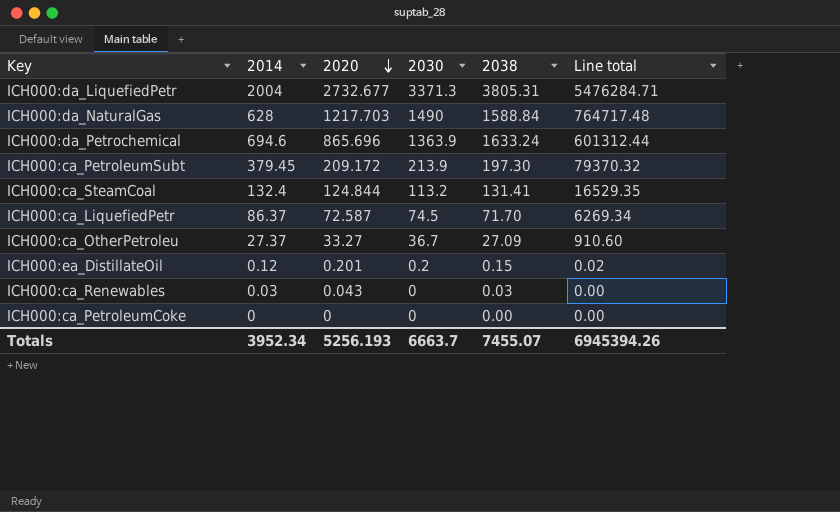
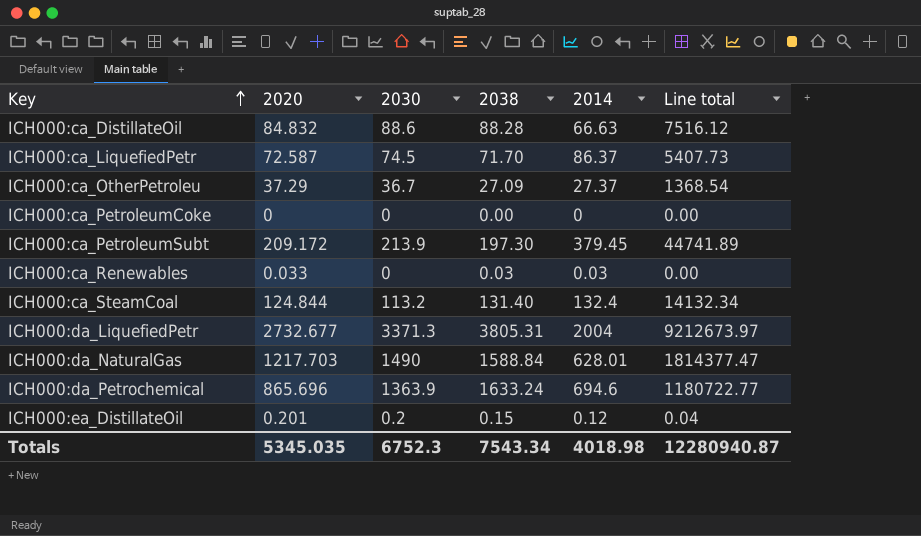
row order: 2020 descending -> Key ascending
column 2014 | position: 2 -> 5
column Line total | formula: [2014] * [2020] -> [2020] * [2030]
row ICH000:ca_DistillateOil: none -> 84.832 | 88.6 | 88.28 | 66.63 | 7516.12
ICH000:ca_OtherPetroleu | 2020: 33.27 -> 37.29
ICH000:ca_Renewables | 2020: 0.043 -> 0.033
ICH000:ca_SteamCoal | 2038: 131.41 -> 131.40
ICH000:da_NaturalGas | 2014: 628 -> 628.01
Totals | 2020: 5256.193 -> 5345.035
Totals | 2030: 6663.7 -> 6752.3
Totals | 2038: 7455.07 -> 7543.34
Totals | 2014: 3952.34 -> 4018.98
Totals | Line total: 6945394.26 -> 12280940.87

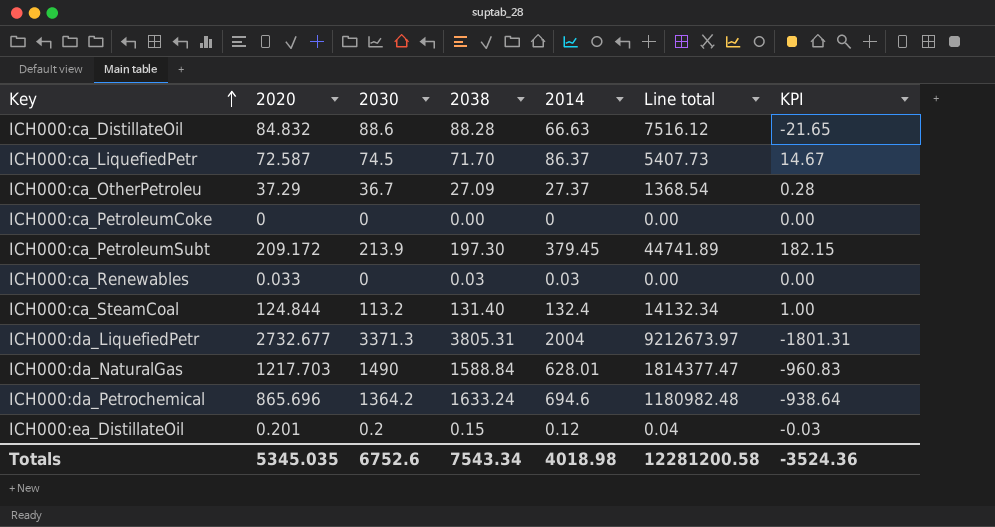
column KPI | formula: none -> [2014] - [2038]
ICH000:da_Petrochemical | 2030: 1363.9 -> 1364.2
ICH000:da_Petrochemical | Line total: 1180722.77 -> 1180982.48
Totals | 2030: 6752.3 -> 6752.6
Totals | Line total: 12280940.87 -> 12281200.58

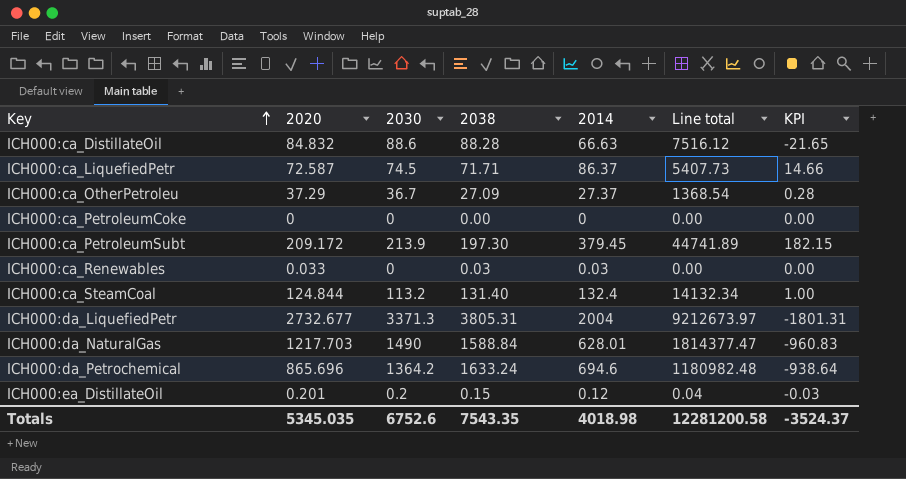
ICH000:ca_LiquefiedPetr | 2038: 71.70 -> 71.71
ICH000:ca_LiquefiedPetr | KPI: 14.67 -> 14.66
Totals | 2038: 7543.34 -> 7543.35
Totals | KPI: -3524.36 -> -3524.37

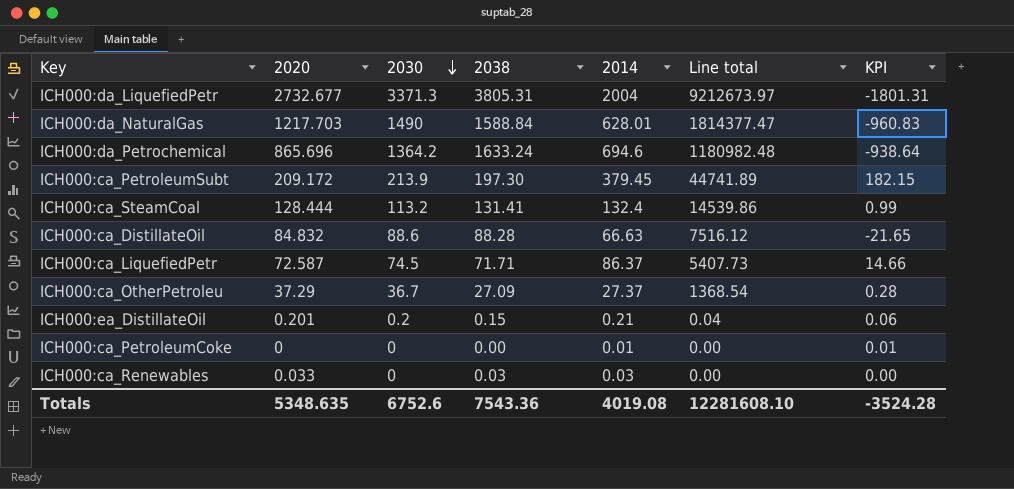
row order: Key ascending -> 2030 descending
ICH000:ca_SteamCoal | 2020: 124.844 -> 128.444
ICH000:ca_SteamCoal | 2038: 131.40 -> 131.41
ICH000:ca_SteamCoal | Line total: 14132.34 -> 14539.86
ICH000:ca_SteamCoal | KPI: 1.00 -> 0.99
ICH000:ea_DistillateOil | 2014: 0.12 -> 0.21
ICH000:ea_DistillateOil | KPI: -0.03 -> 0.06
ICH000:ca_PetroleumCoke | 2014: 0 -> 0.01
ICH000:ca_PetroleumCoke | KPI: 0.00 -> 0.01
Totals | 2020: 5345.035 -> 5348.635
Totals | 2038: 7543.35 -> 7543.36
Totals | 2014: 4018.98 -> 4019.08
Totals | Line total: 12281200.58 -> 12281608.10
Totals | KPI: -3524.37 -> -3524.28

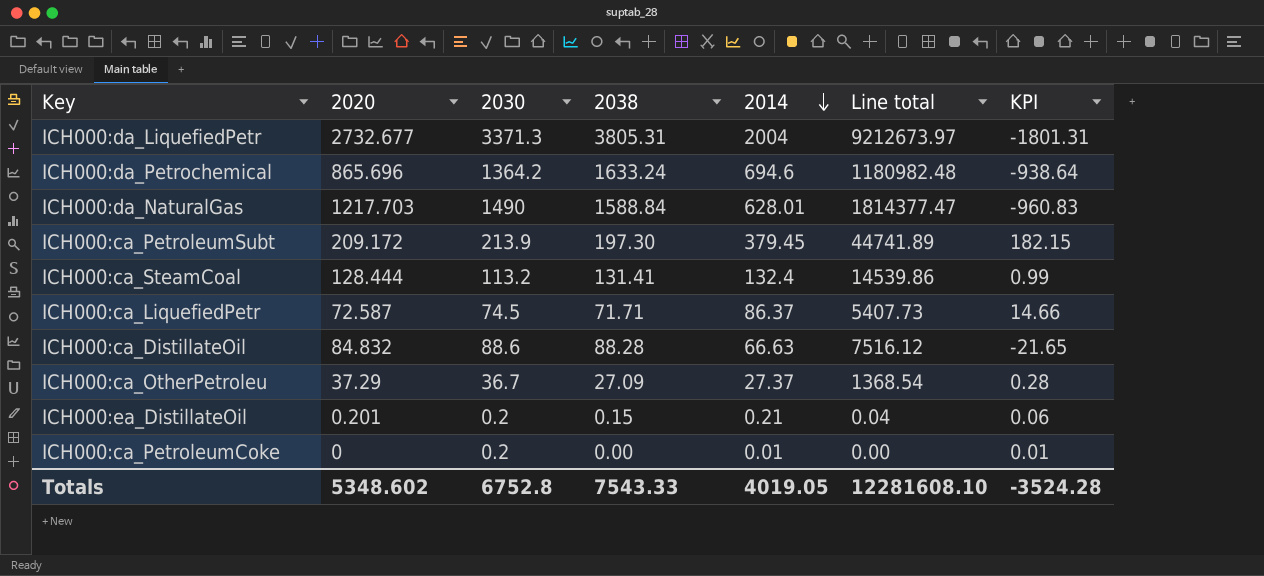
row order: 2030 descending -> 2014 descending
row ICH000:ca_Renewables: 0.033 | 0 | 0.03 | 0.03 | 0.00 | 0.00 -> none
ICH000:ca_PetroleumCoke | 2030: 0 -> 0.2
Totals | 2020: 5348.635 -> 5348.602
Totals | 2030: 6752.6 -> 6752.8
Totals | 2038: 7543.36 -> 7543.33
Totals | 2014: 4019.08 -> 4019.05

